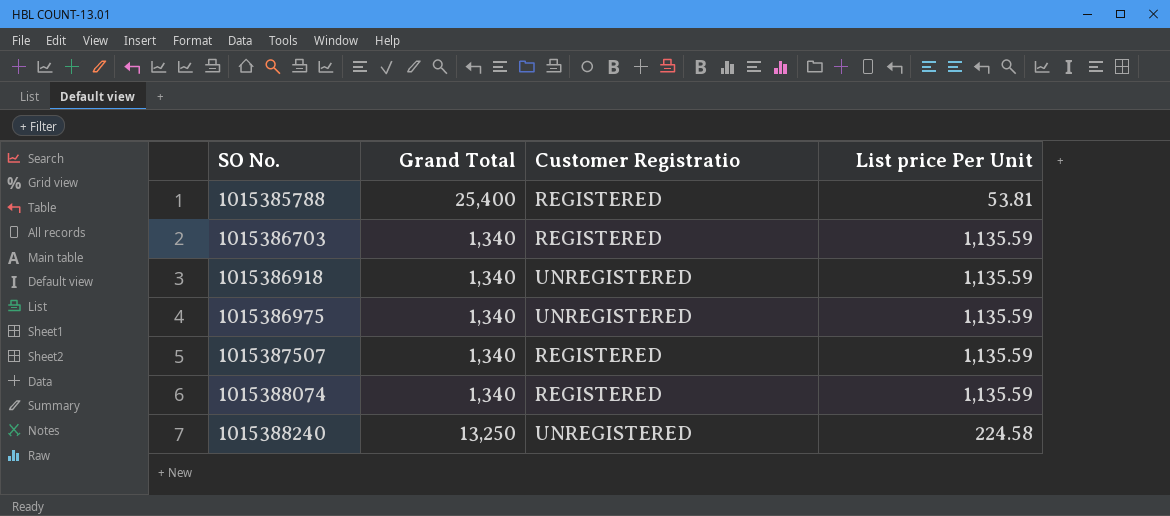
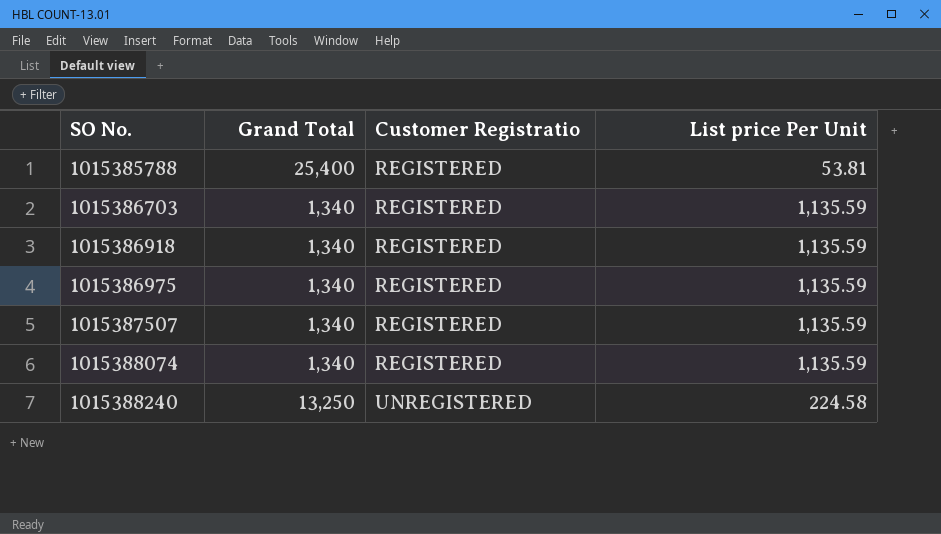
1015386918 | Customer Registratio: UNREGISTERED -> REGISTERED
1015386975 | Customer Registratio: UNREGISTERED -> REGISTERED

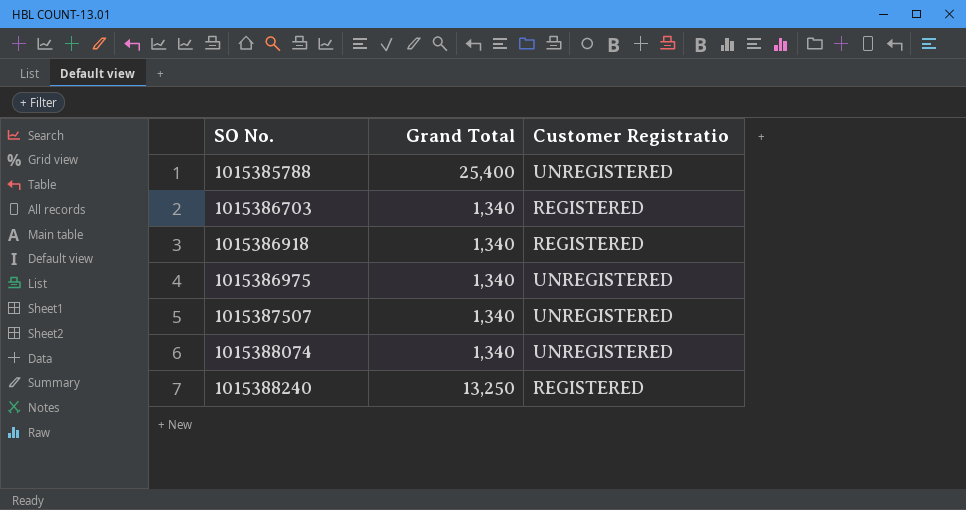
column List price Per Unit | position: 4 -> none
1015385788 | Customer Registratio: REGISTERED -> UNREGISTERED
1015386975 | Customer Registratio: REGISTERED -> UNREGISTERED
1015387507 | Customer Registratio: REGISTERED -> UNREGISTERED
1015388074 | Customer Registratio: REGISTERED -> UNREGISTERED
1015388240 | Customer Registratio: UNREGISTERED -> REGISTERED

